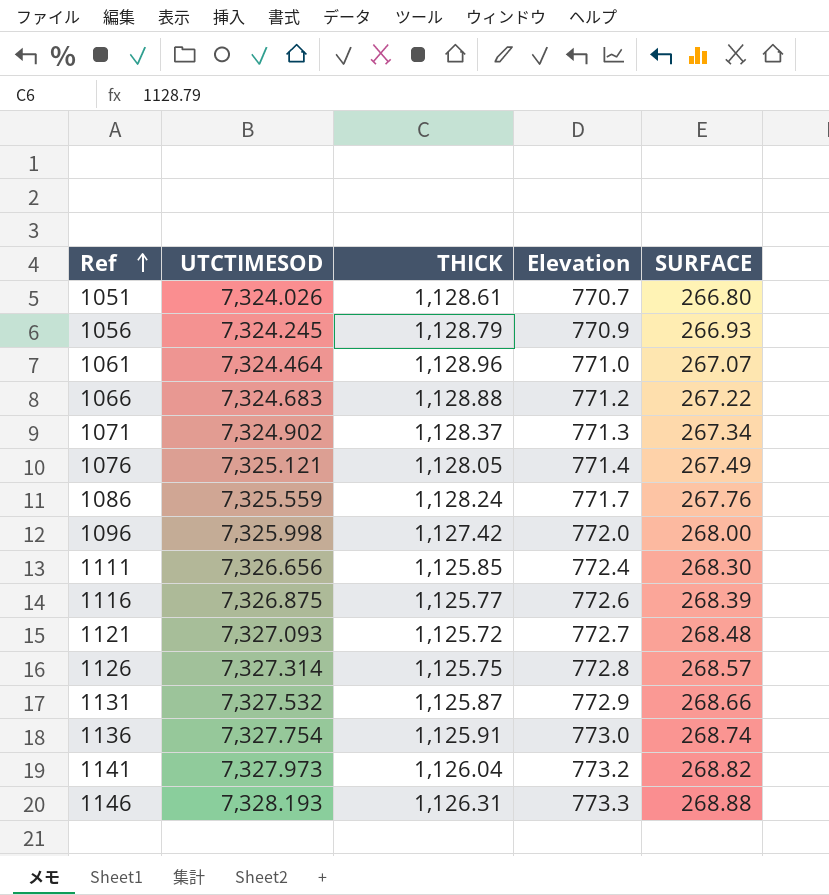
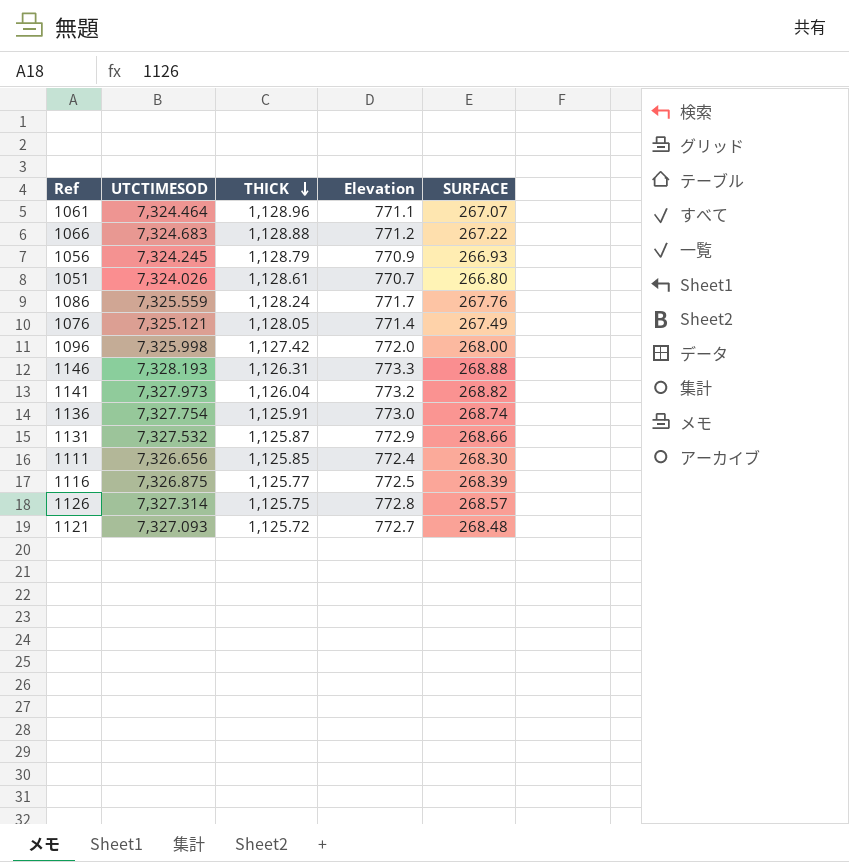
row order: Ref ascending -> THICK descending
row 1071: 7,324.902 | 1,128.37 | 771.3 | 267.34 -> none
1061 | Elevation: 771.0 -> 771.1
1116 | Elevation: 772.6 -> 772.5

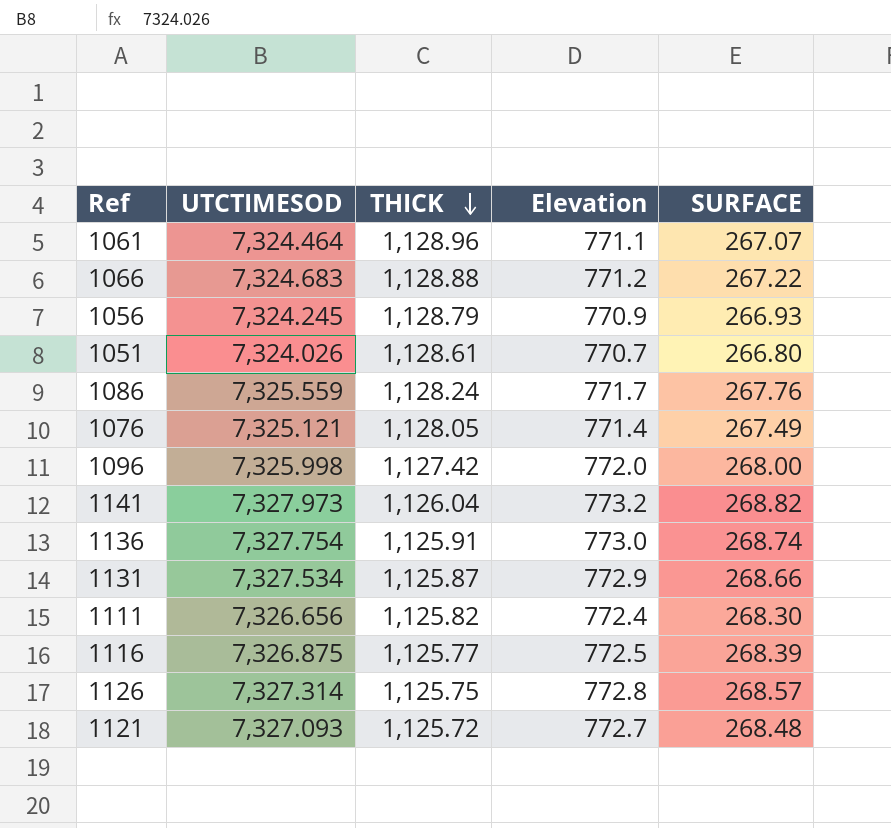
row 1146: 7,328.193 | 1,126.31 | 773.3 | 268.88 -> none
1131 | UTCTIMESOD: 7,327.532 -> 7,327.534
1111 | THICK: 1,125.85 -> 1,125.82

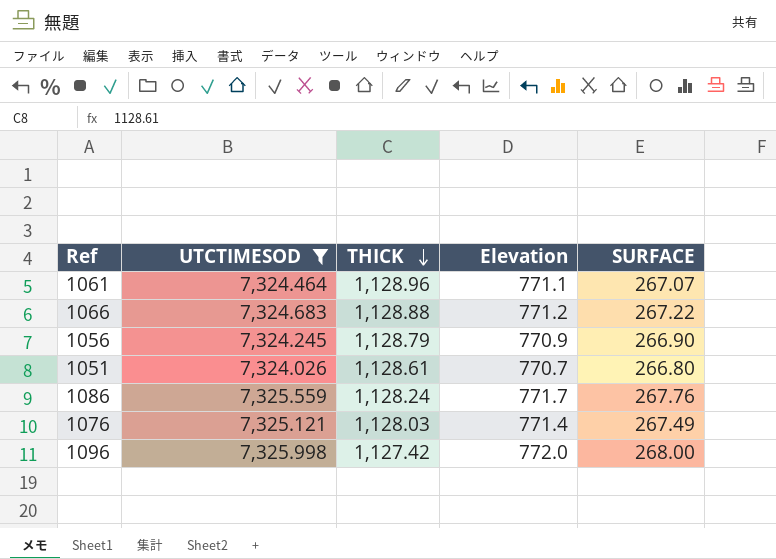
filter: none -> UTCTIMESOD <= 7,325.998
1056 | SURFACE: 266.93 -> 266.90
1076 | THICK: 1,128.05 -> 1,128.03

